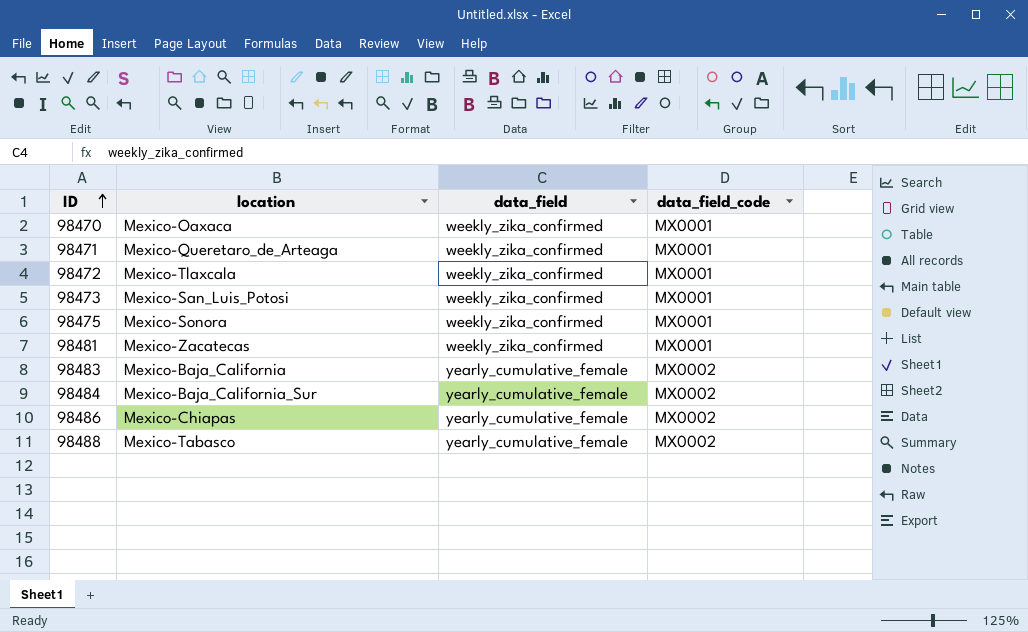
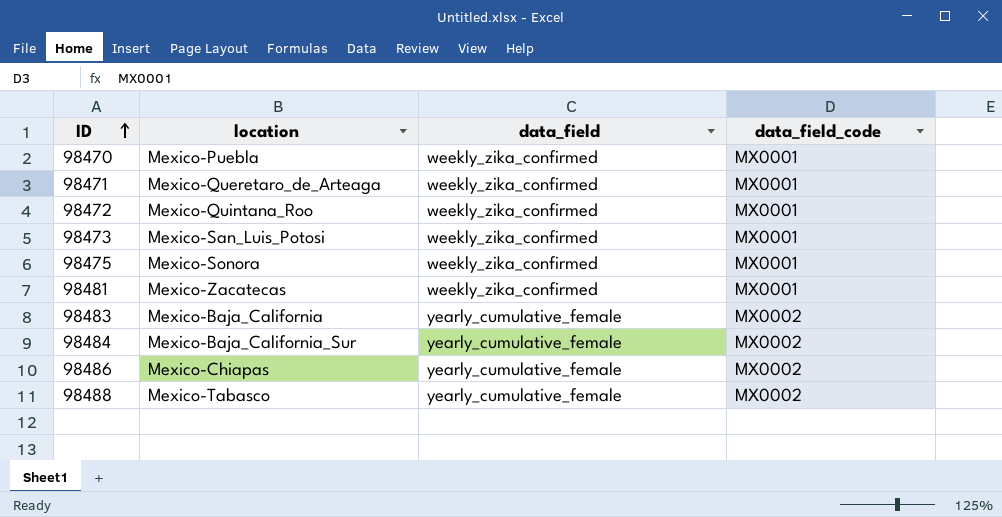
98470 | location: Mexico-Oaxaca -> Mexico-Puebla
98472 | location: Mexico-Tlaxcala -> Mexico-Quintana_Roo

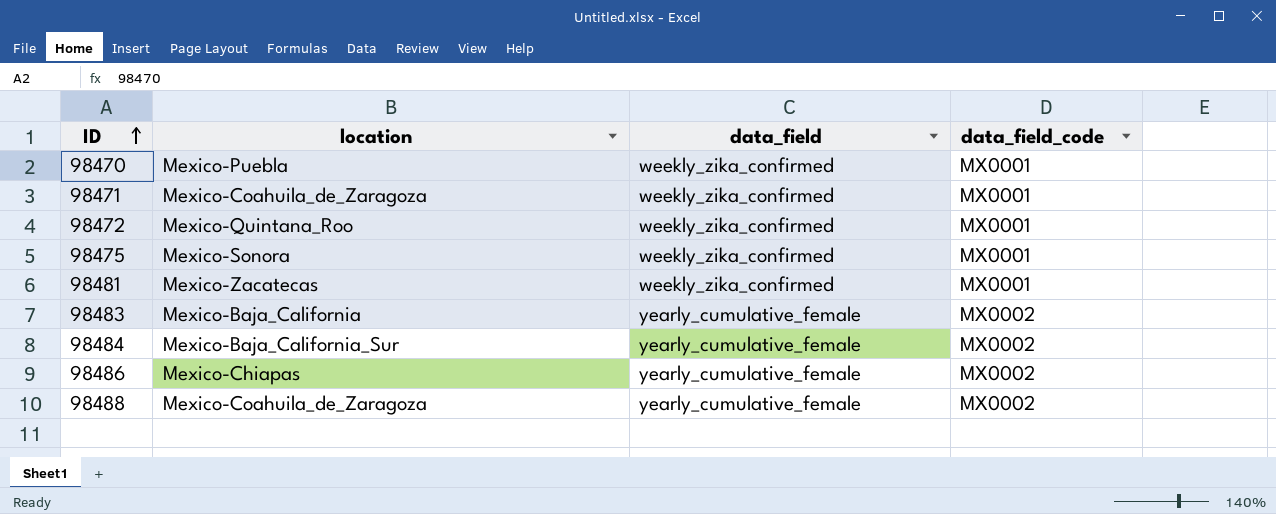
row 98473: Mexico-San_Luis_Potosi | weekly_zika_confirmed | MX0001 -> none
98471 | location: Mexico-Queretaro_de_Arteaga -> Mexico-Coahuila_de_Zaragoza
98488 | location: Mexico-Tabasco -> Mexico-Coahuila_de_Zaragoza

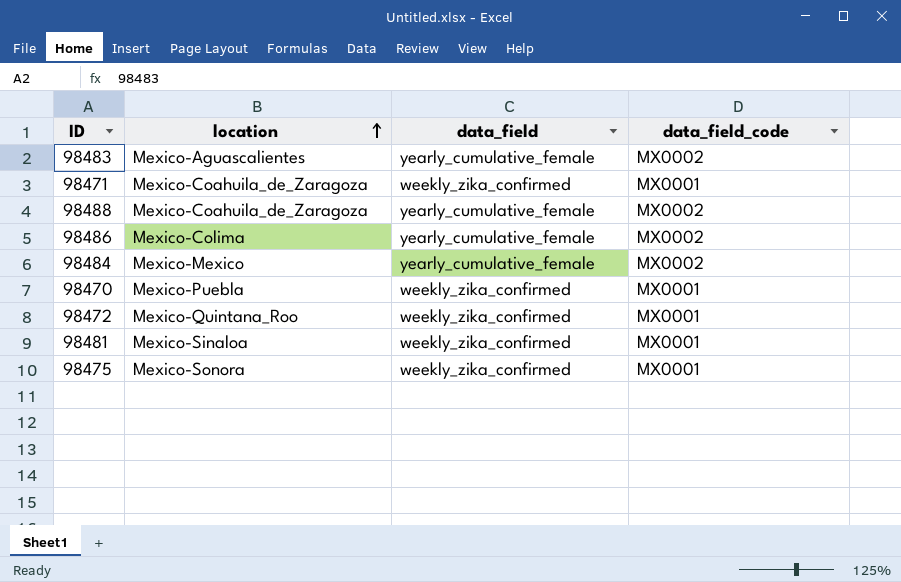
row order: ID ascending -> location ascending
98483 | location: Mexico-Baja_California -> Mexico-Aguascalientes
98486 | location: Mexico-Chiapas -> Mexico-Colima
98484 | location: Mexico-Baja_California_Sur -> Mexico-Mexico
98481 | location: Mexico-Zacatecas -> Mexico-Sinaloa

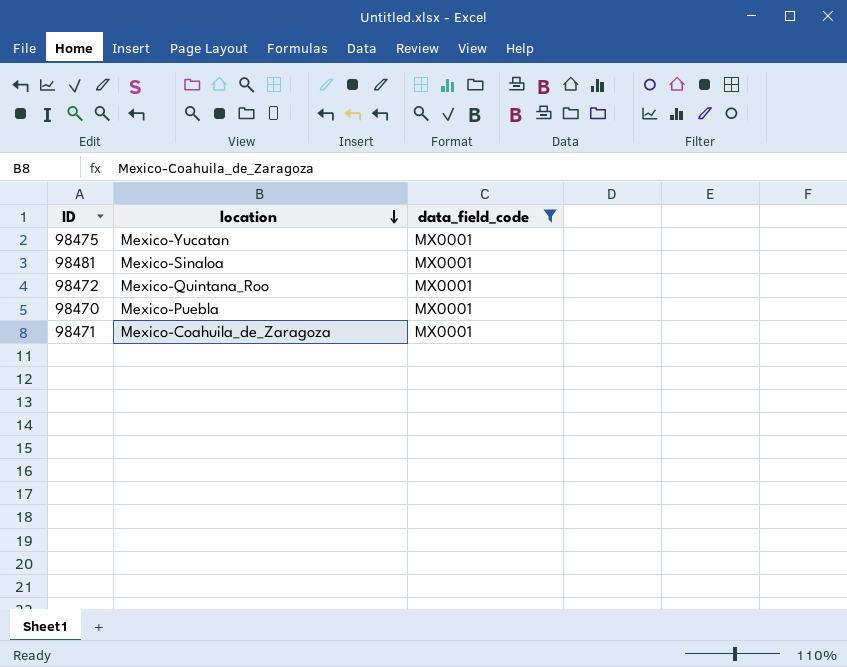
filter: none -> data_field_code = MX0001
row order: location ascending -> location descending
column data_field | position: 3 -> none
98475 | location: Mexico-Sonora -> Mexico-Yucatan

